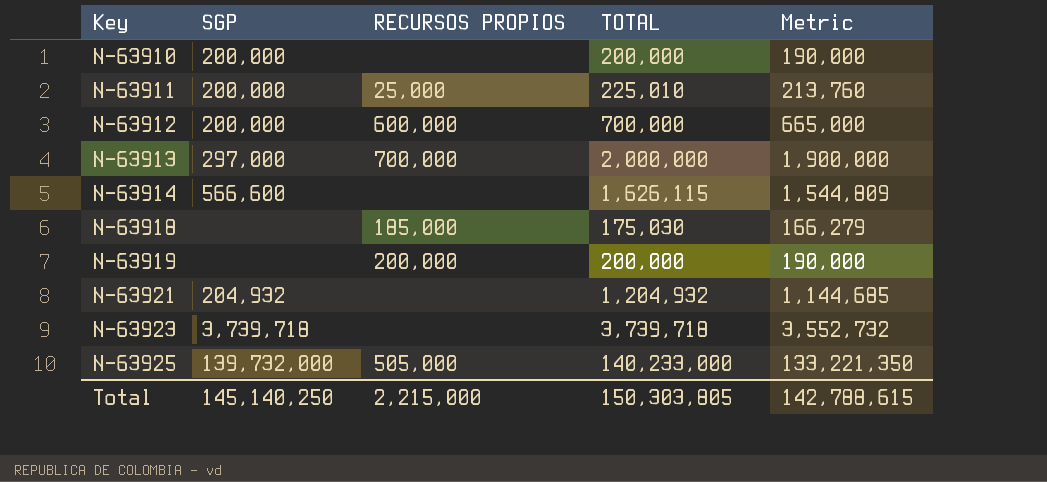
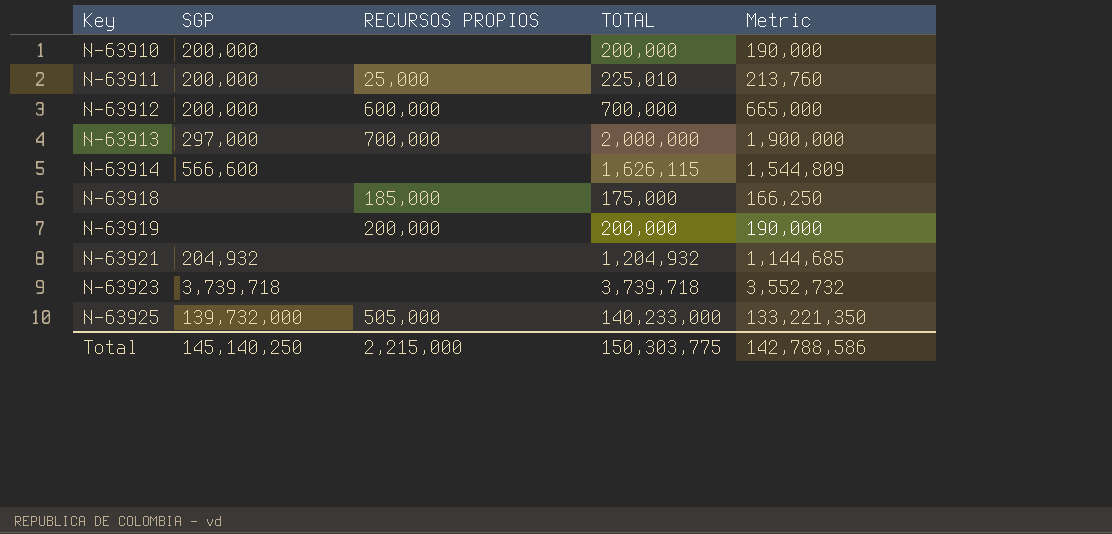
N-63918 | TOTAL: 175,030 -> 175,000
N-63918 | Metric: 166,279 -> 166,250
Total | TOTAL: 150,303,805 -> 150,303,775
Total | Metric: 142,788,615 -> 142,788,586

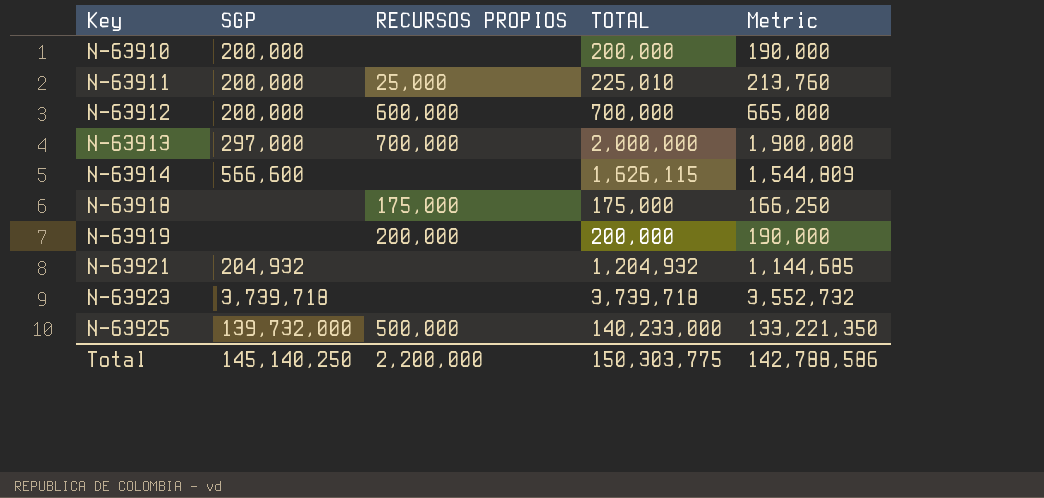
N-63918 | RECURSOS PROPIOS: 185,000 -> 175,000
N-63925 | RECURSOS PROPIOS: 505,000 -> 500,000
Total | RECURSOS PROPIOS: 2,215,000 -> 2,200,000

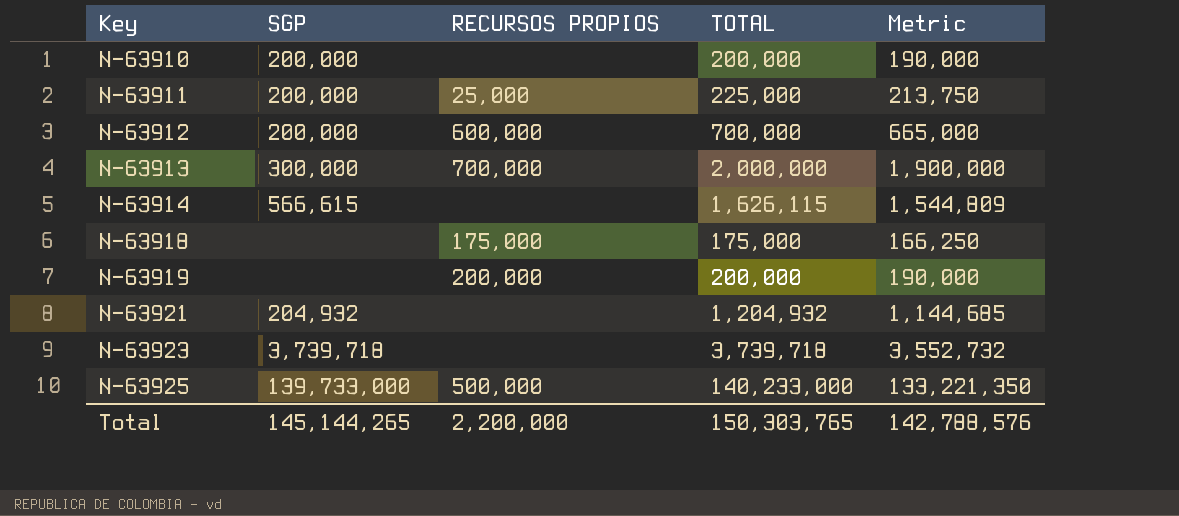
N-63911 | TOTAL: 225,010 -> 225,000
N-63911 | Metric: 213,760 -> 213,750
N-63913 | SGP: 297,000 -> 300,000
N-63914 | SGP: 566,600 -> 566,615
N-63925 | SGP: 139,732,000 -> 139,733,000
Total | SGP: 145,140,250 -> 145,144,265
Total | TOTAL: 150,303,775 -> 150,303,765
Total | Metric: 142,788,586 -> 142,788,576

